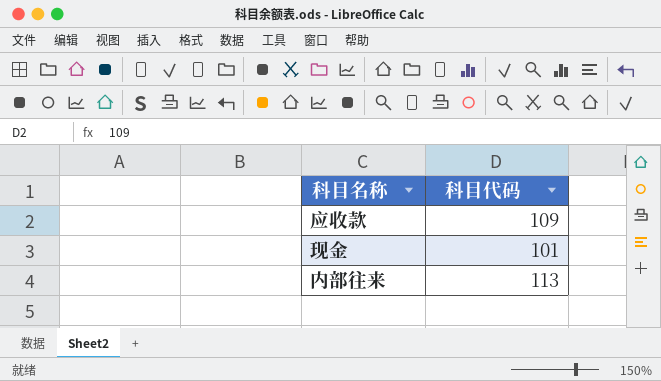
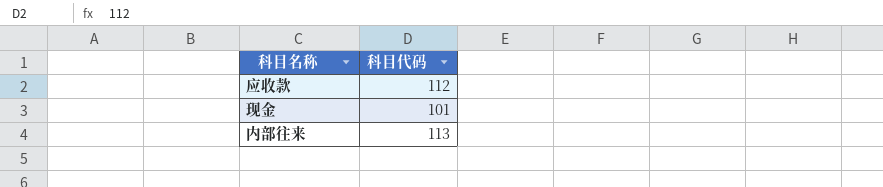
应收款 | 科目代码: 109 -> 112

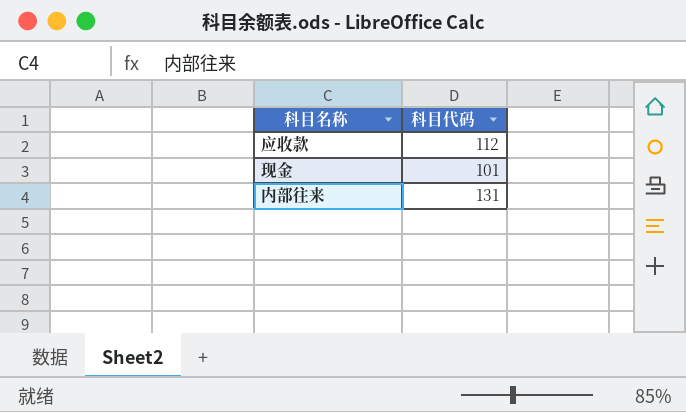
内部往来 | 科目代码: 113 -> 131

